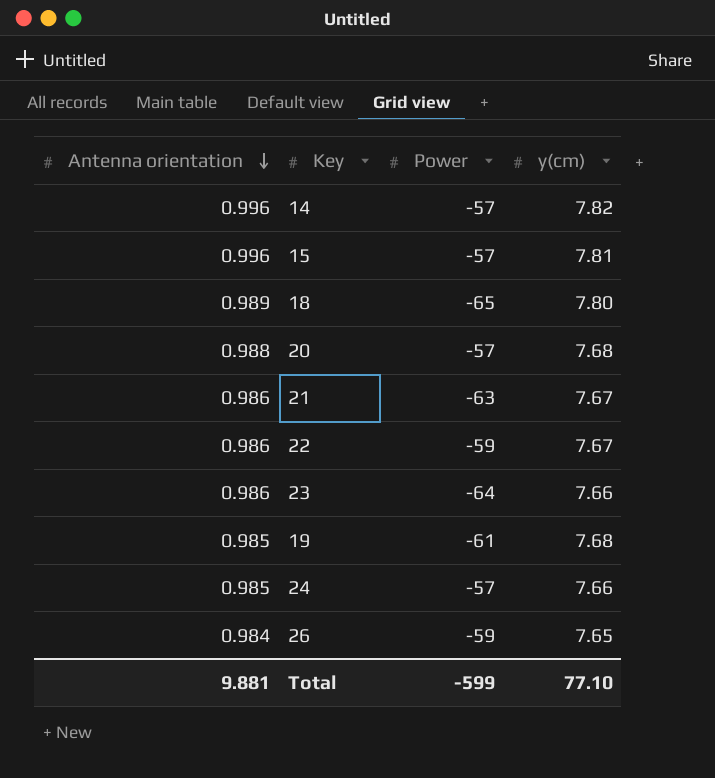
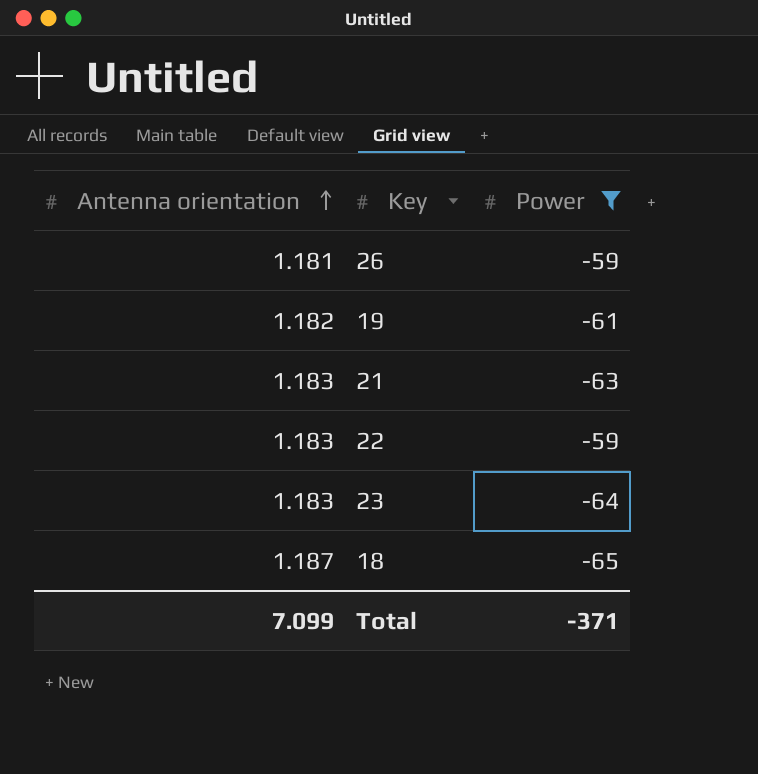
filter: none -> Power != -57
row order: Antenna orientation descending -> Antenna orientation ascending
column y(cm) | position: 4 -> none
26 | Antenna orientation: 0.984 -> 1.181
19 | Antenna orientation: 0.985 -> 1.182
21 | Antenna orientation: 0.986 -> 1.183
22 | Antenna orientation: 0.986 -> 1.183
23 | Antenna orientation: 0.986 -> 1.183
18 | Antenna orientation: 0.989 -> 1.187
Total | Antenna orientation: 9.881 -> 7.099
Total | Power: -599 -> -371

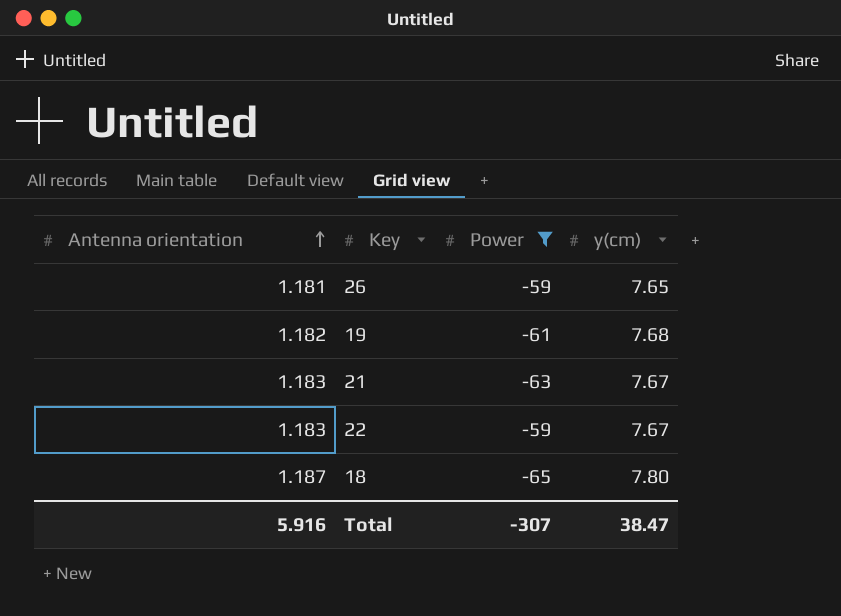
column y(cm) | position: none -> 4
row 23: 1.183 | -64 -> none
Total | Antenna orientation: 7.099 -> 5.916
Total | Power: -371 -> -307

